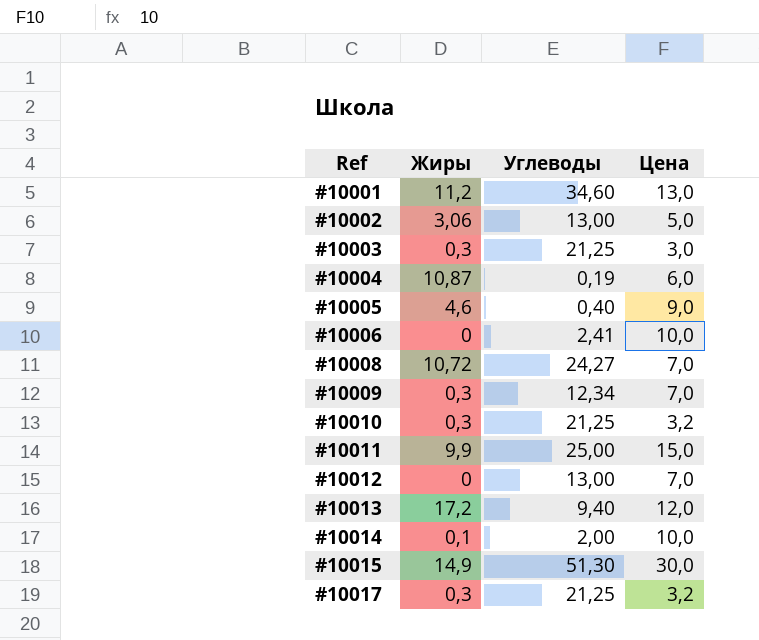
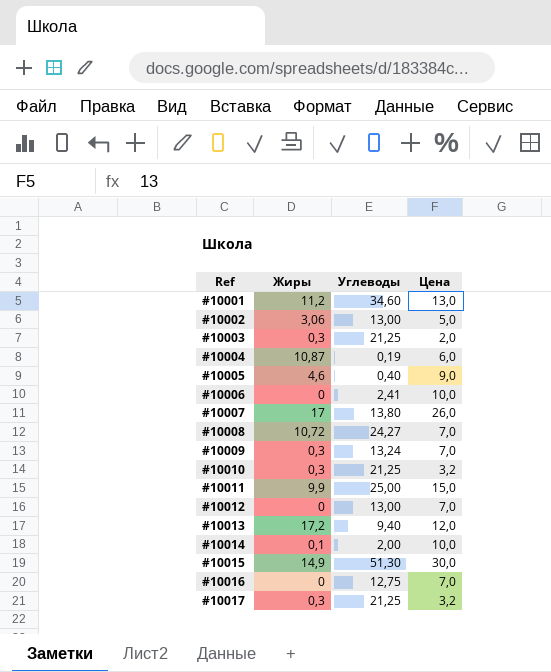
#10003 | Цена: 3,0 -> 2,0
row #10007: none -> 17 | 13,80 | 26,0
#10009 | Углеводы: 12,34 -> 13,24
row #10016: none -> 0 | 12,75 | 7,0

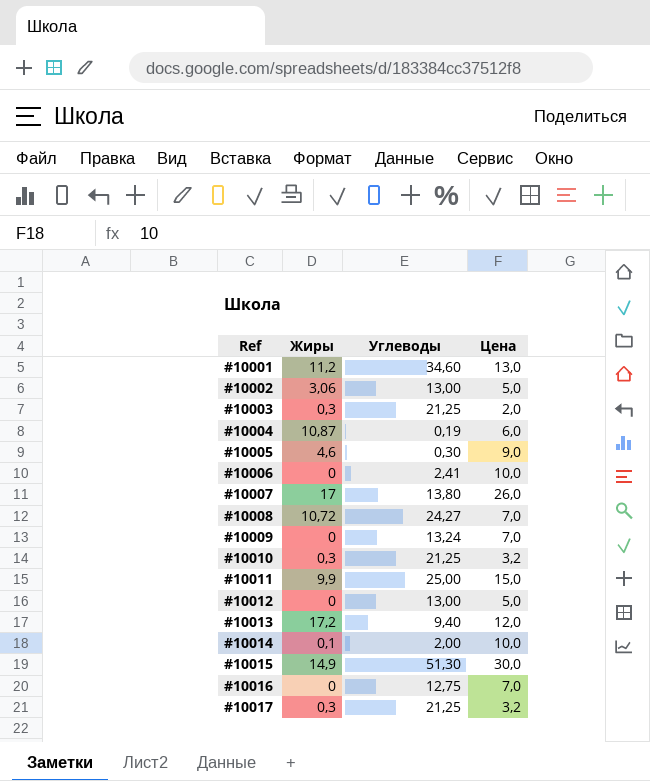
#10005 | Углеводы: 0,40 -> 0,30
#10009 | Жиры: 0,3 -> 0
#10012 | Цена: 7,0 -> 5,0

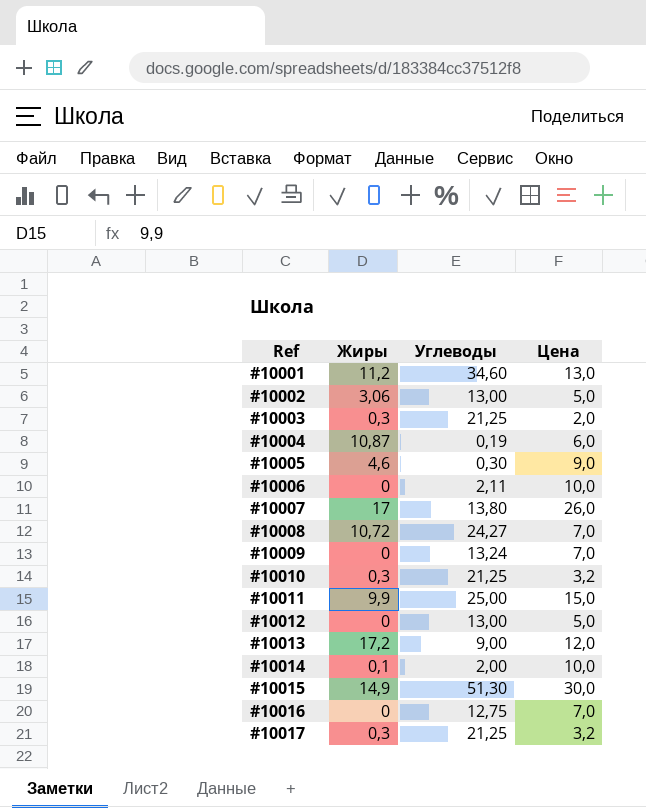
#10006 | Углеводы: 2,41 -> 2,11
#10013 | Углеводы: 9,40 -> 9,00

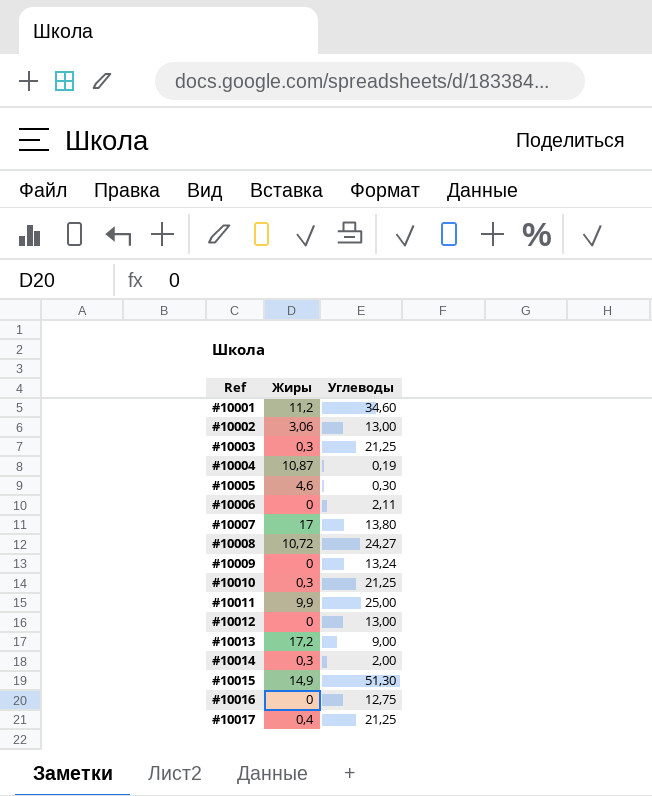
column Цена | position: 4 -> none
#10014 | Жиры: 0,1 -> 0,3
#10017 | Жиры: 0,3 -> 0,4

